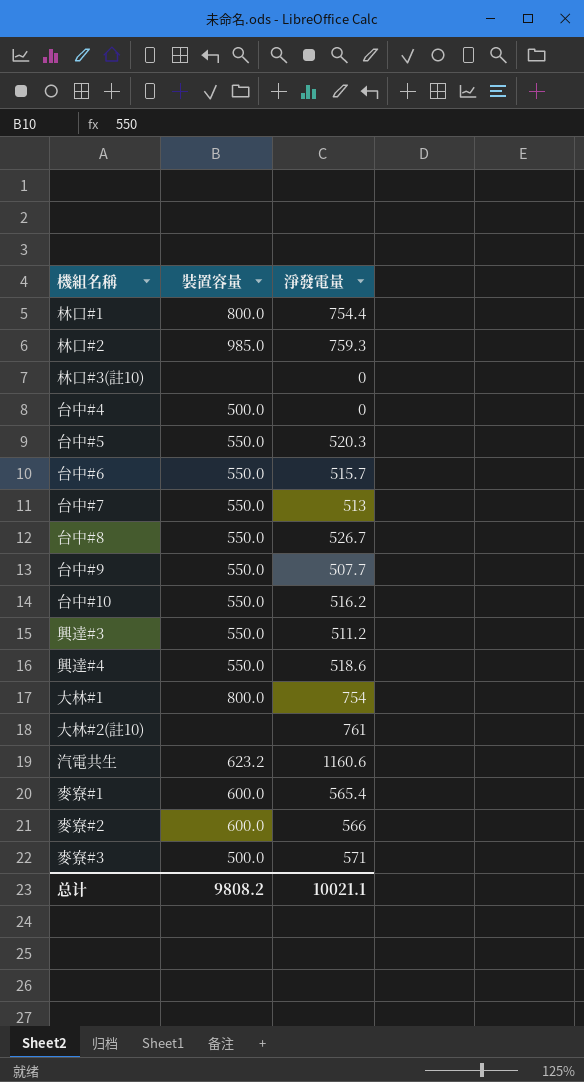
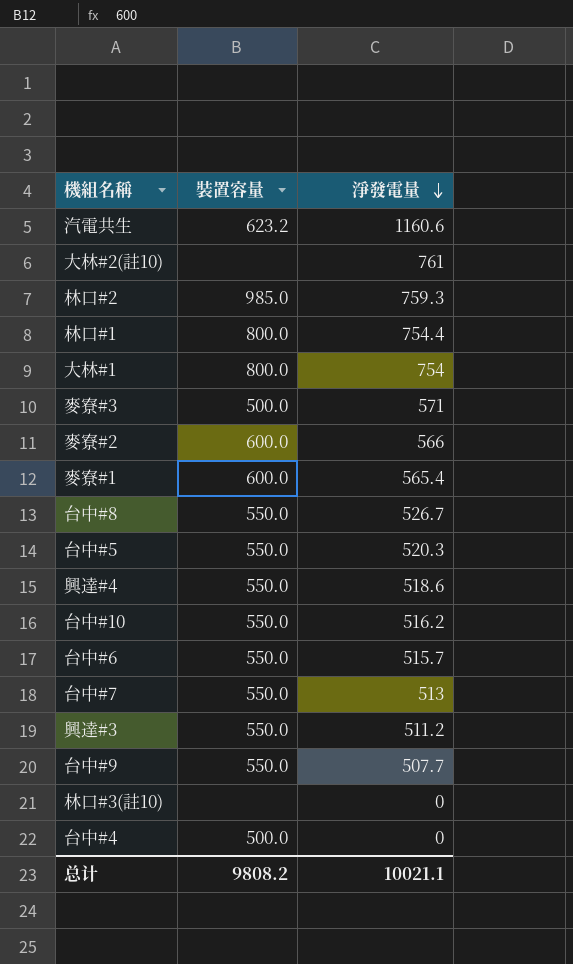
row order: none -> 淨發電量 descending

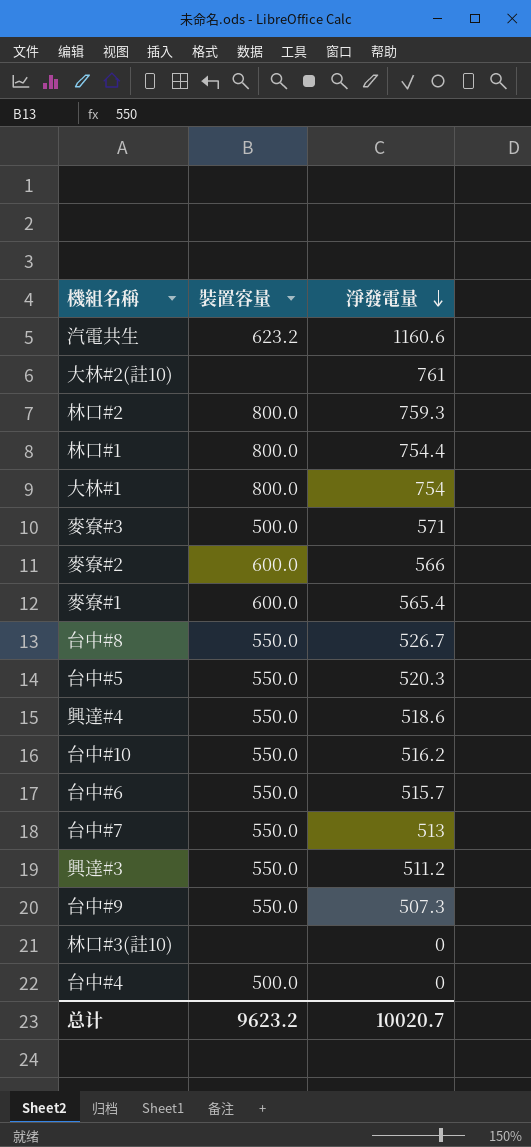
林口#2 | 裝置容量: 985.0 -> 800.0
台中#9 | 淨發電量: 507.7 -> 507.3
总计 | 裝置容量: 9808.2 -> 9623.2
总计 | 淨發電量: 10021.1 -> 10020.7

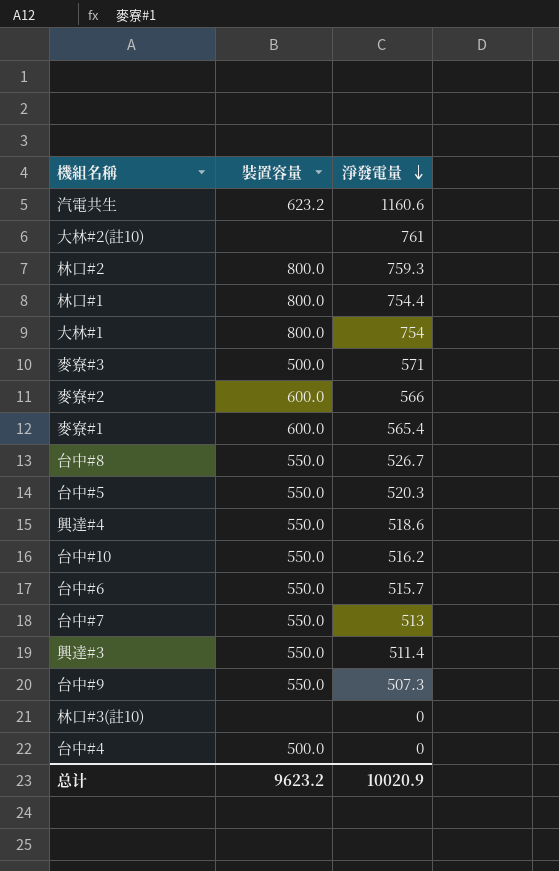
興達#3 | 淨發電量: 511.2 -> 511.4
总计 | 淨發電量: 10020.7 -> 10020.9

